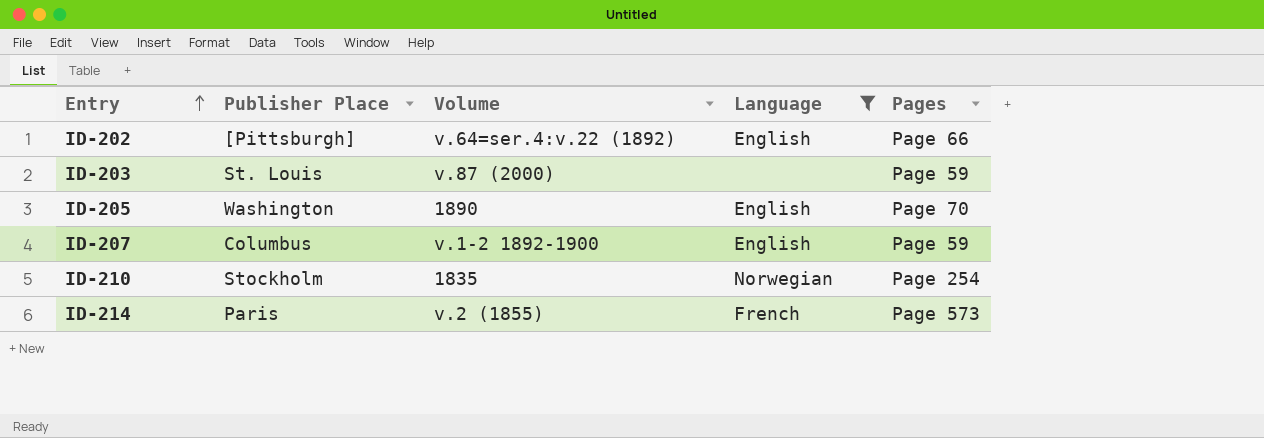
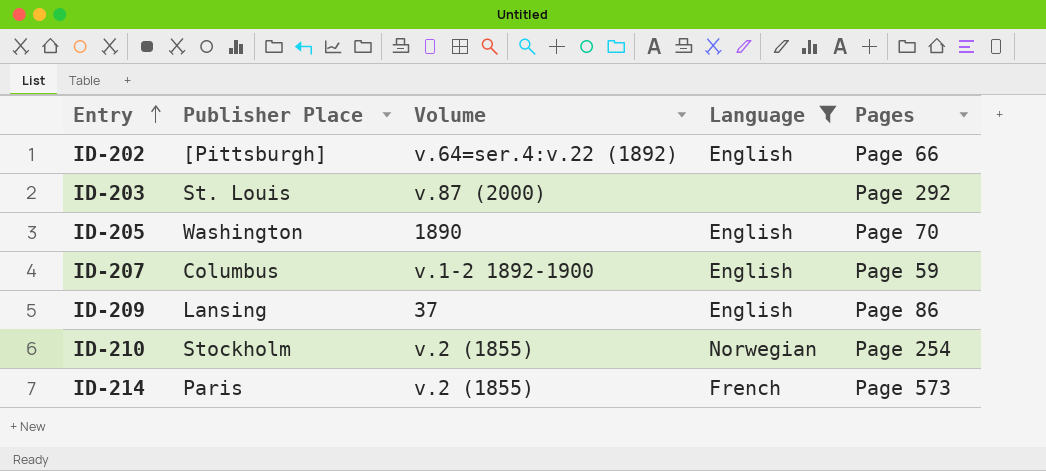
ID-203 | Pages: Page 59 -> Page 292
row ID-209: none -> Lansing | 37 | English | Page 86
ID-210 | Volume: 1835 -> v.2 (1855)

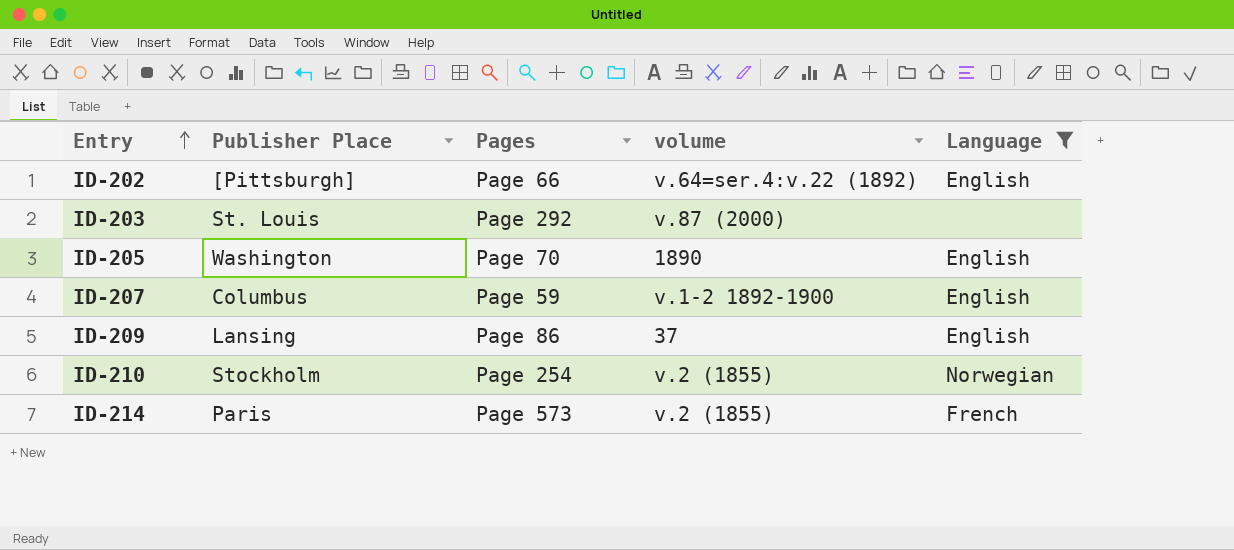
column Pages | position: 5 -> 3
column name: Volume -> volume

